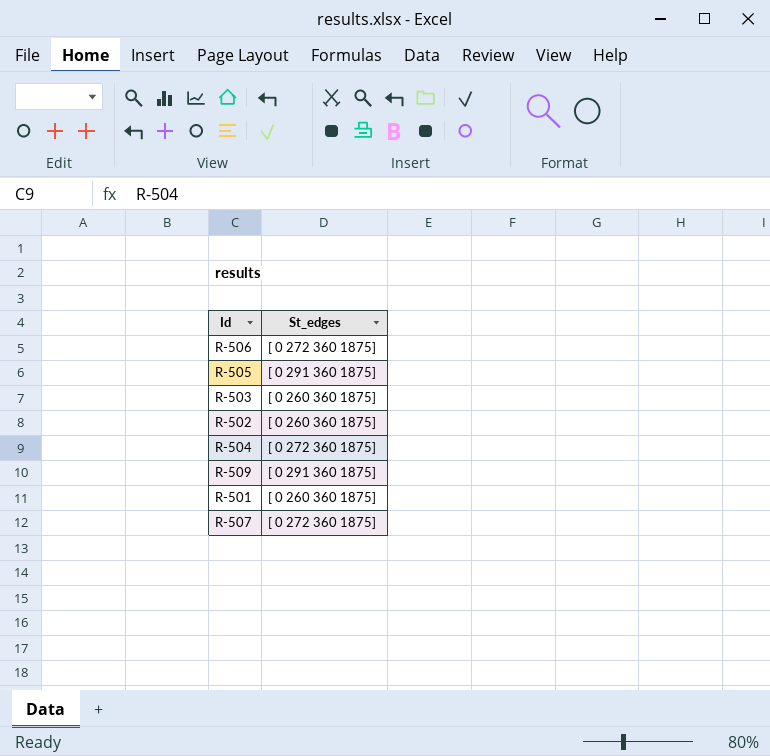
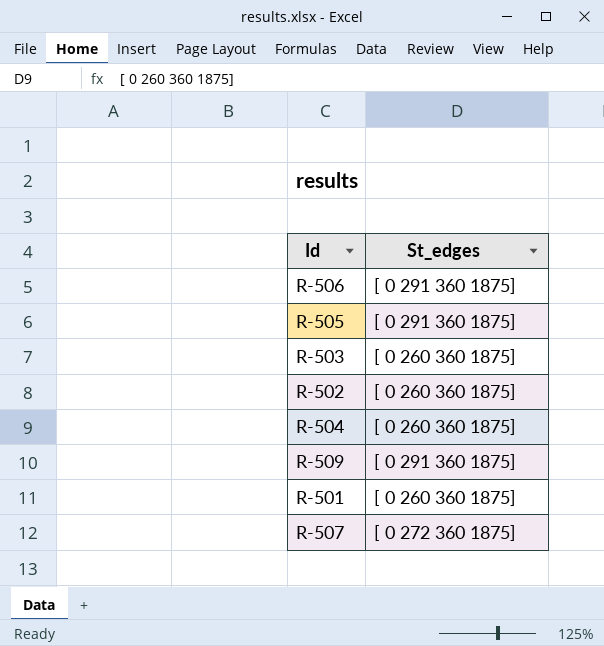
R-506 | St_edges: [ 0 272 360 1875] -> [ 0 291 360 1875]
R-504 | St_edges: [ 0 272 360 1875] -> [ 0 260 360 1875]

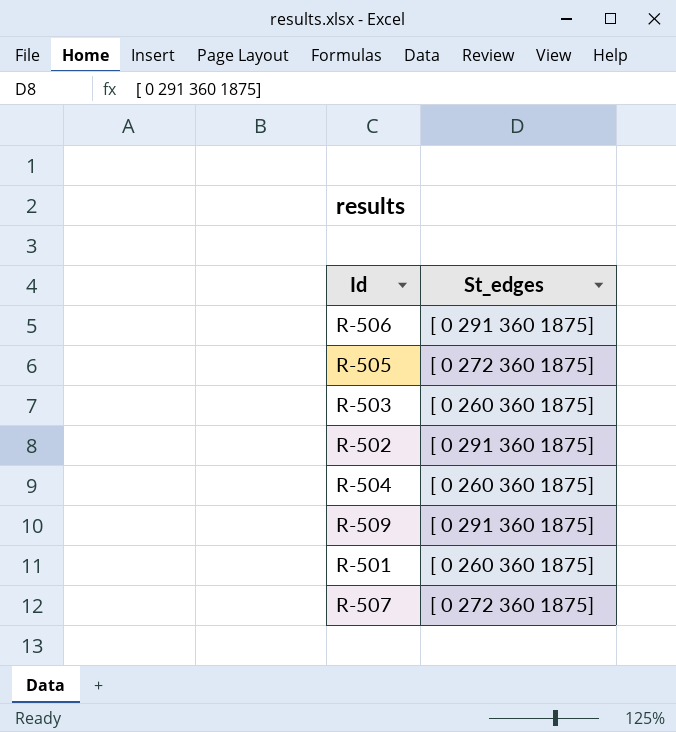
R-505 | St_edges: [ 0 291 360 1875] -> [ 0 272 360 1875]
R-502 | St_edges: [ 0 260 360 1875] -> [ 0 291 360 1875]

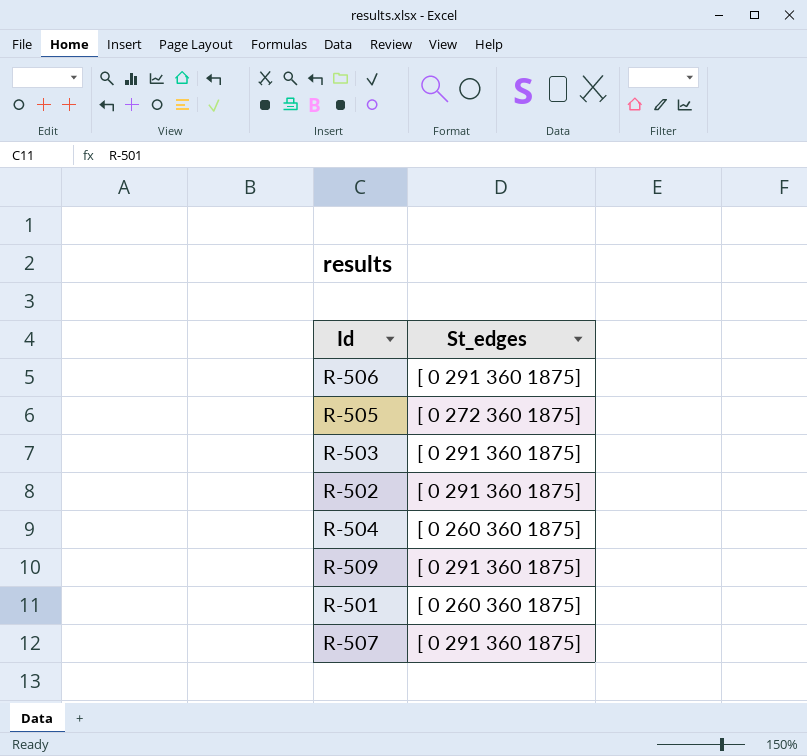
R-503 | St_edges: [ 0 260 360 1875] -> [ 0 291 360 1875]
R-507 | St_edges: [ 0 272 360 1875] -> [ 0 291 360 1875]

